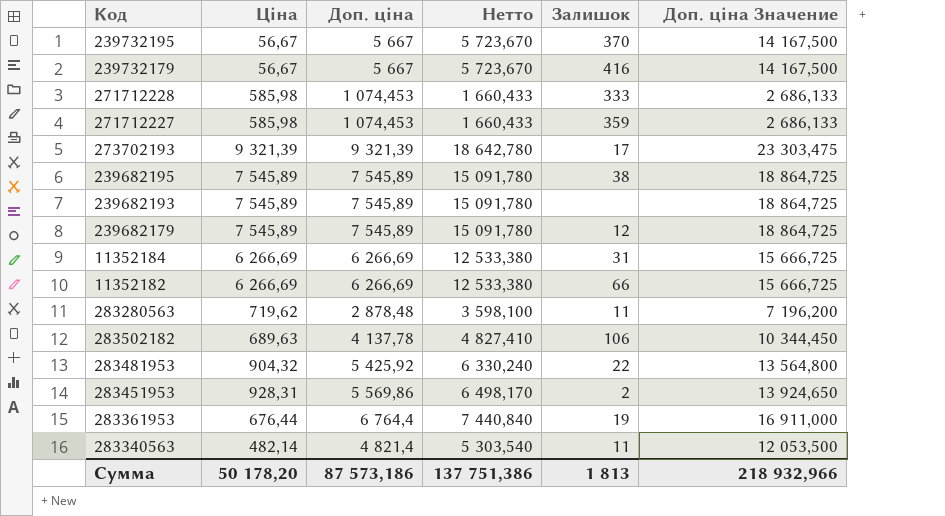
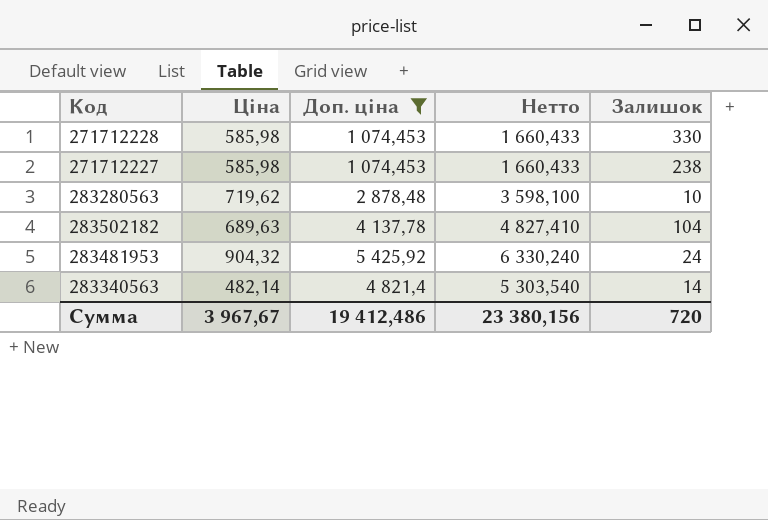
filter: none -> Доп. ціна <= 5 425,92
column Доп. ціна Значение | formula: [Доп. ціна] * 2,5 -> none
271712228 | Залишок: 333 -> 330
271712227 | Залишок: 359 -> 238
283280563 | Залишок: 11 -> 10
283502182 | Залишок: 106 -> 104
283481953 | Залишок: 22 -> 24
283340563 | Залишок: 11 -> 14
Сумма | Ціна: 50 178,20 -> 3 967,67
Сумма | Доп. ціна: 87 573,186 -> 19 412,486
Сумма | Нетто: 137 751,386 -> 23 380,156
Сумма | Залишок: 1 813 -> 720

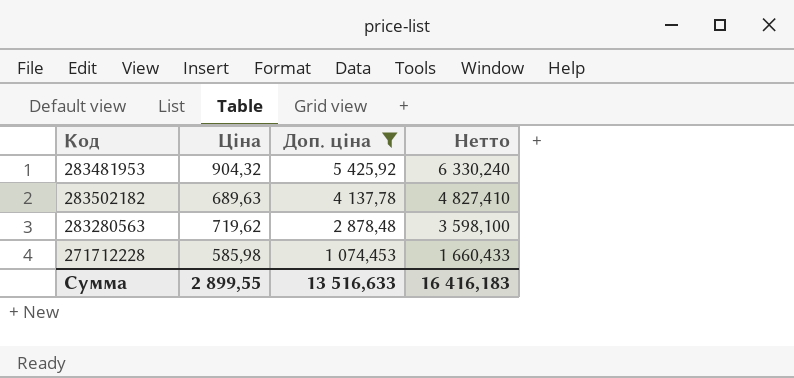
row order: none -> Доп. ціна descending
column Залишок | position: 5 -> none
row 271712227: 585,98 | 1 074,453 | 1 660,433 | 238 -> none
row 283340563: 482,14 | 4 821,4 | 5 303,540 | 14 -> none
Сумма | Ціна: 3 967,67 -> 2 899,55
Сумма | Доп. ціна: 19 412,486 -> 13 516,633
Сумма | Нетто: 23 380,156 -> 16 416,183

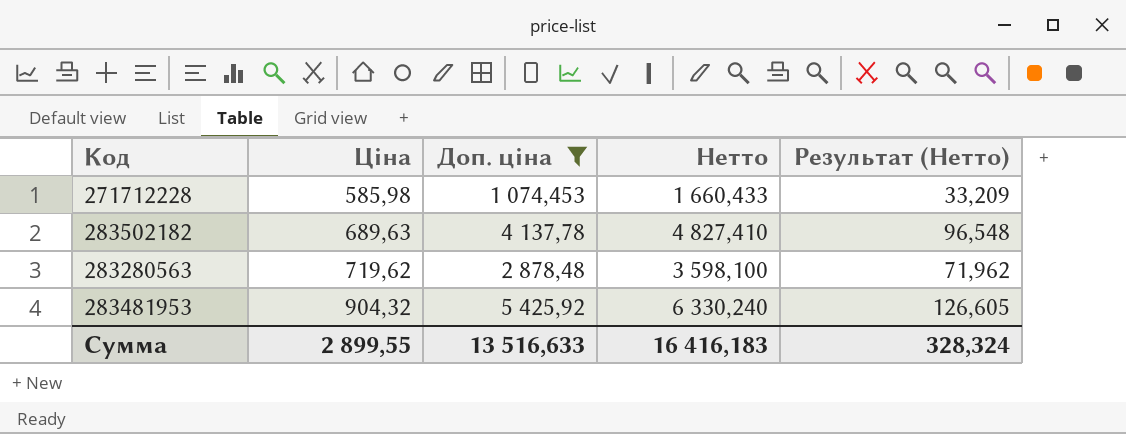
row order: Доп. ціна descending -> Ціна ascending
column Результат (Нетто) | formula: none -> [Нетто] * 0,02

